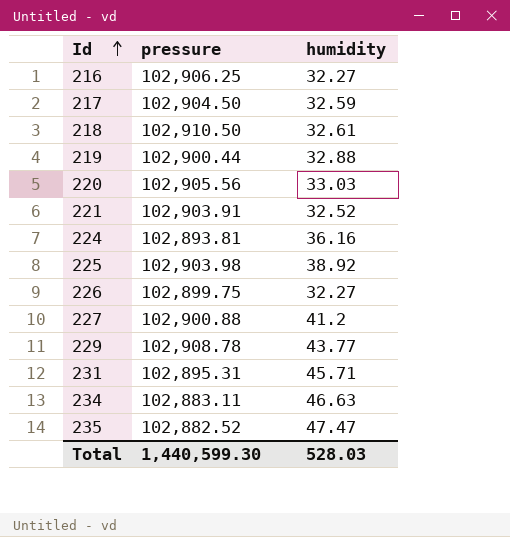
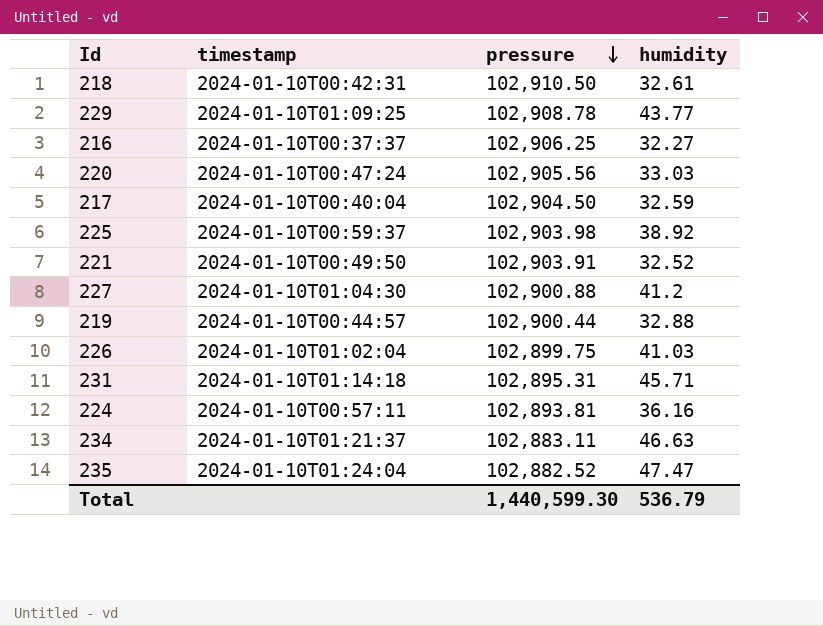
row order: Id ascending -> pressure descending
column timestamp | position: none -> 2
226 | humidity: 32.27 -> 41.03
Total | humidity: 528.03 -> 536.79

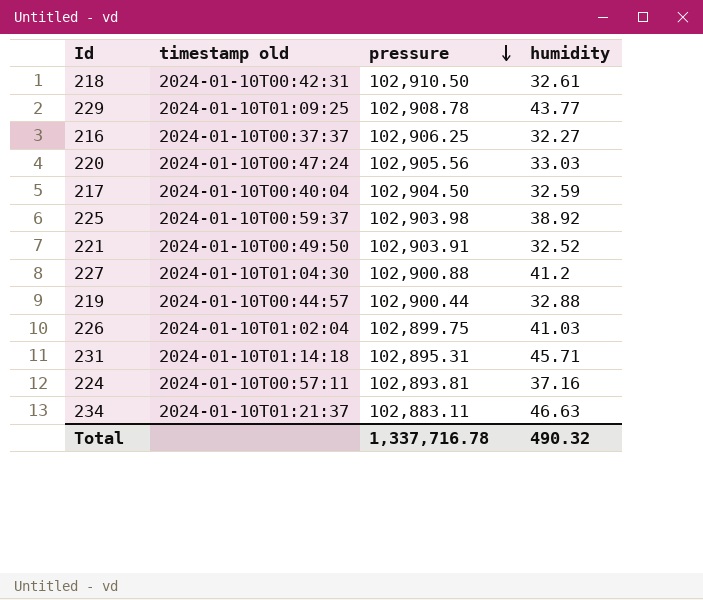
column name: timestamp -> timestamp old
row 235: 2024-01-10T01:24:04 | 102,882.52 | 47.47 -> none
224 | humidity: 36.16 -> 37.16
Total | pressure: 1,440,599.30 -> 1,337,716.78
Total | humidity: 536.79 -> 490.32

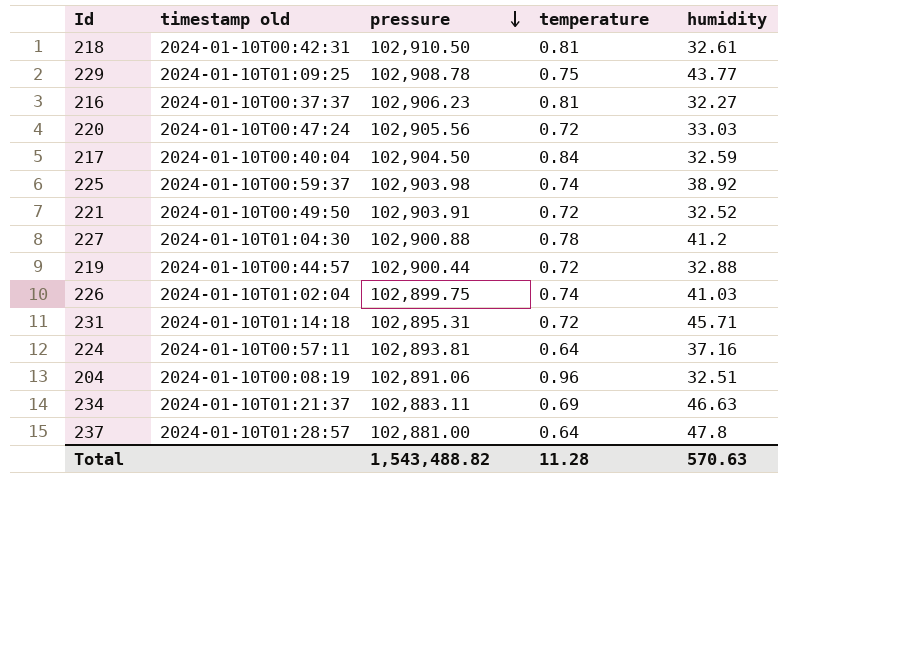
column temperature | position: none -> 4
216 | pressure: 102,906.25 -> 102,906.23
row 204: none -> 2024-01-10T00:08:19 | 102,891.06 | 0.96 | 32.51
row 237: none -> 2024-01-10T01:28:57 | 102,881.00 | 0.64 | 47.8
Total | pressure: 1,337,716.78 -> 1,543,488.82
Total | humidity: 490.32 -> 570.63

